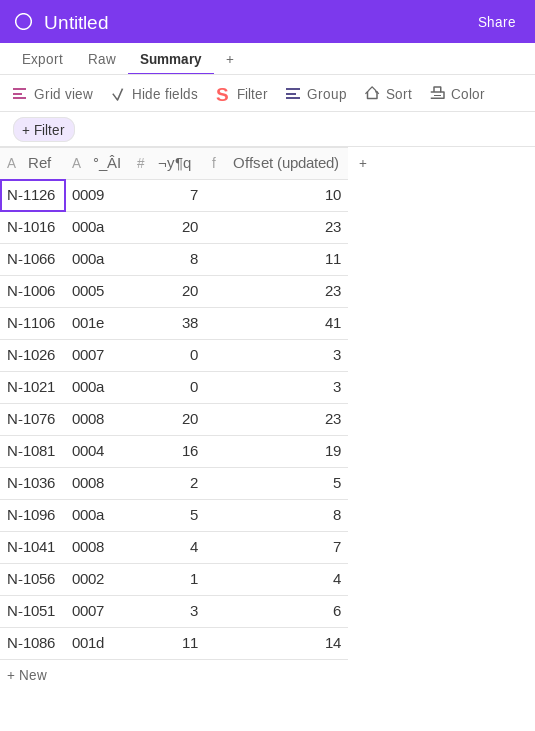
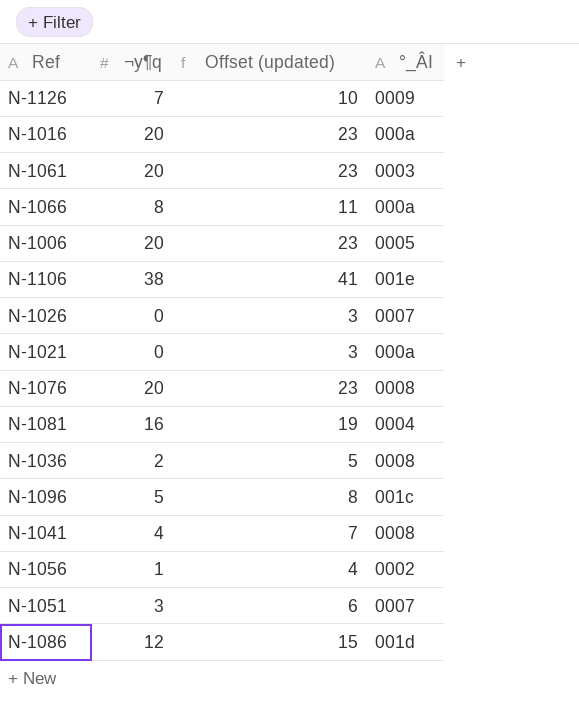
column °_ÂI | position: 2 -> 4
row N-1061: none -> 20 | 23 | 0003
N-1096 | °_ÂI: 000a -> 001c
N-1086 | ¬y¶q: 11 -> 12
N-1086 | Offset (updated): 14 -> 15

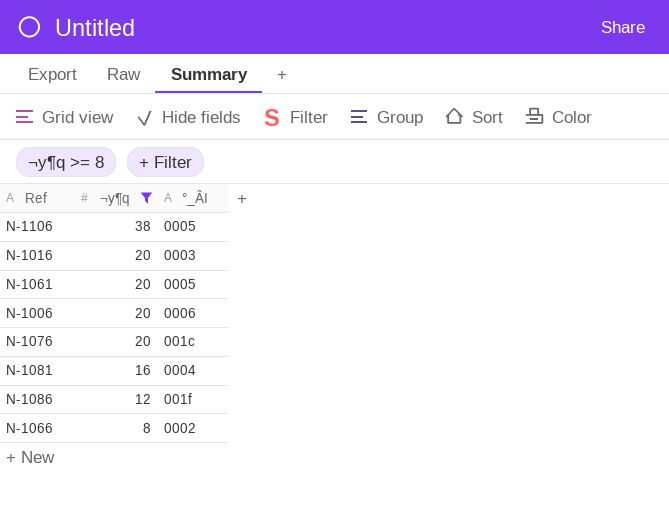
filter: none -> ¬y¶q >= 8
row order: none -> ¬y¶q descending
column Offset (updated) | formula: [¬y¶q] + 3 -> none
N-1106 | °_ÂI: 001e -> 0005
N-1016 | °_ÂI: 000a -> 0003
N-1061 | °_ÂI: 0003 -> 0005
N-1006 | °_ÂI: 0005 -> 0006
N-1076 | °_ÂI: 0008 -> 001c
N-1086 | °_ÂI: 001d -> 001f
N-1066 | °_ÂI: 000a -> 0002

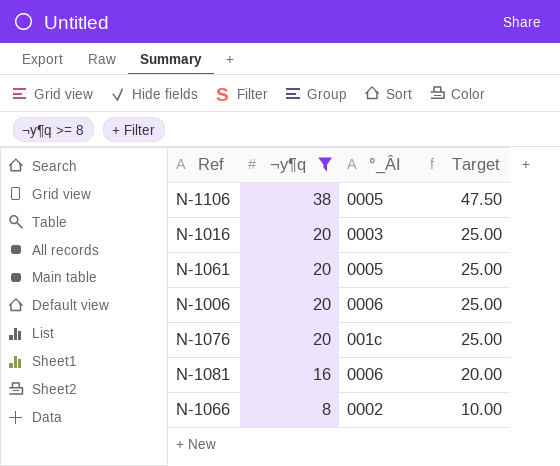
column Target | formula: none -> [¬y¶q] * 1.25
row N-1086: 12 | 001f -> none
N-1081 | °_ÂI: 0004 -> 0006

